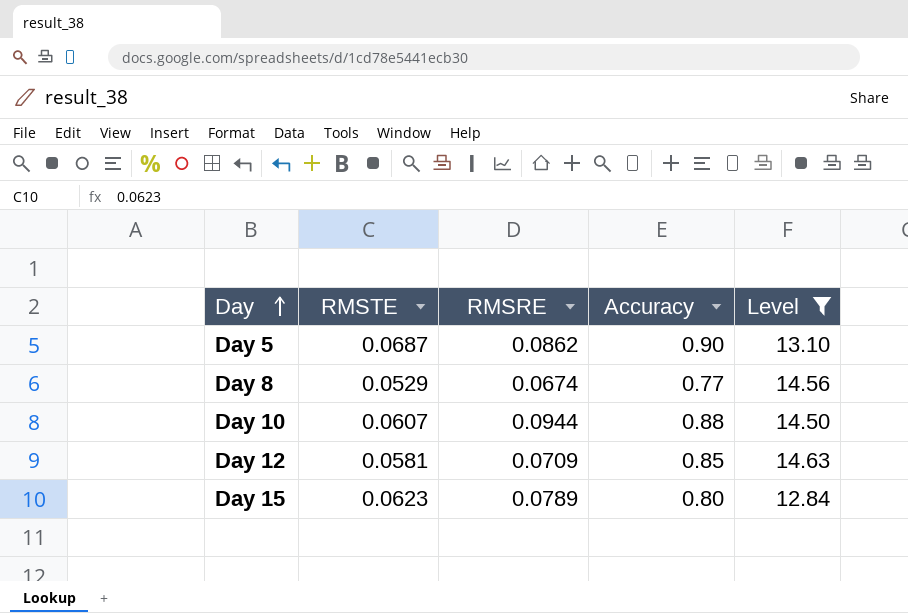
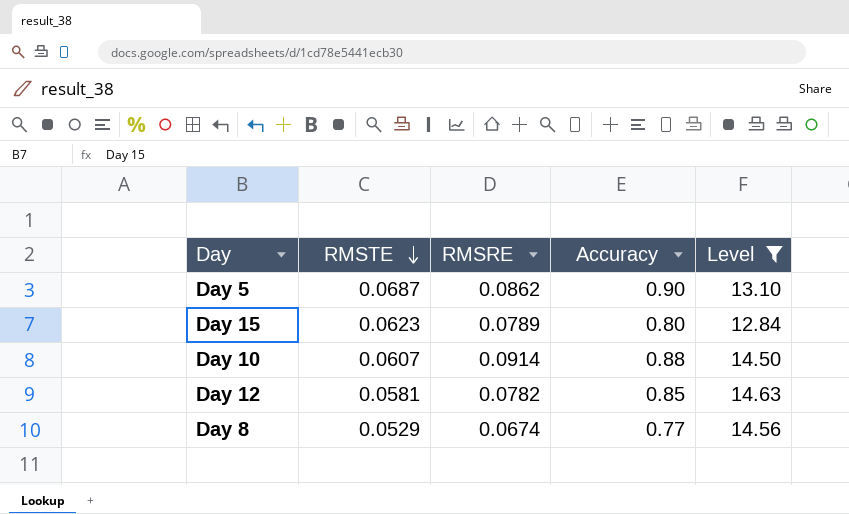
row order: Day ascending -> RMSTE descending
Day 10 | RMSRE: 0.0944 -> 0.0914
Day 12 | RMSRE: 0.0709 -> 0.0782

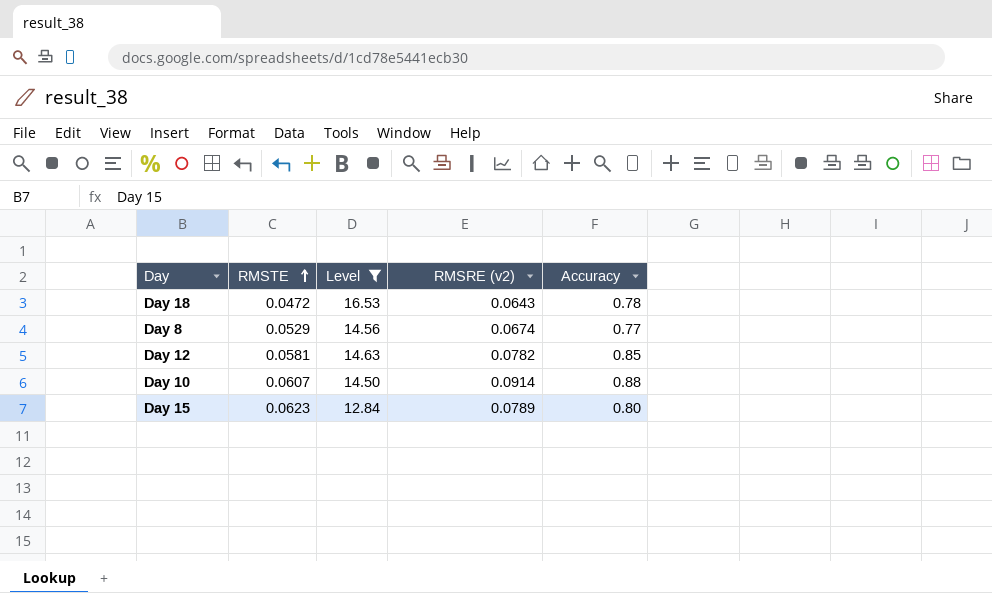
row order: RMSTE descending -> RMSTE ascending
column Level | position: 5 -> 3
column name: RMSRE -> RMSRE (v2)
row Day 5: 0.0687 | 0.0862 | 0.90 | 13.10 -> none
row Day 18: none -> 0.0472 | 16.53 | 0.0643 | 0.78

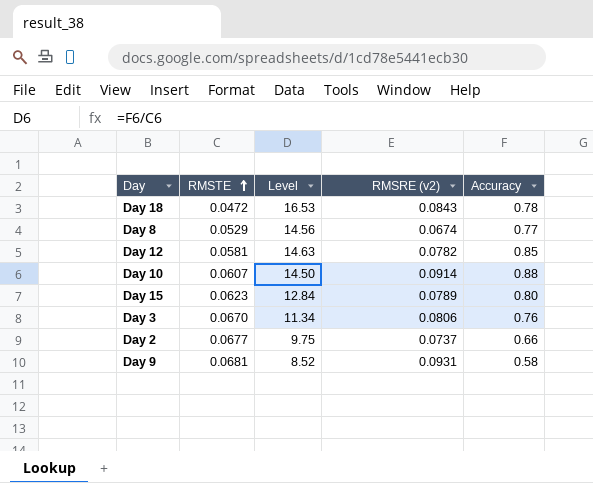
filter: Level >= 12.84 -> none
Day 18 | RMSRE (v2): 0.0643 -> 0.0843

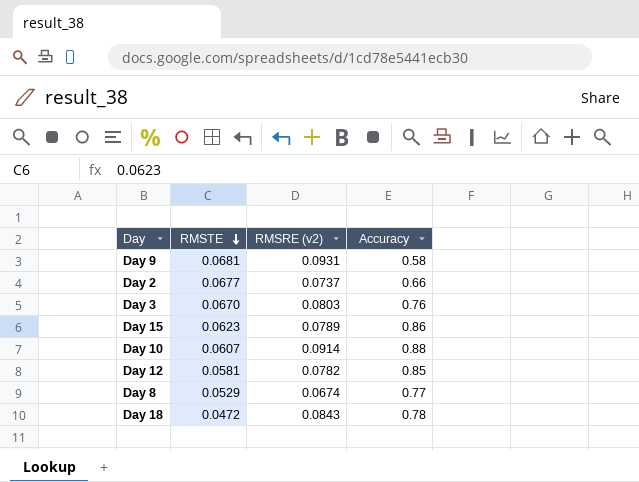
row order: RMSTE ascending -> RMSTE descending
column Level | formula: [Accuracy] / [RMSTE] -> none
Day 3 | RMSRE (v2): 0.0806 -> 0.0803
Day 15 | Accuracy: 0.80 -> 0.86

